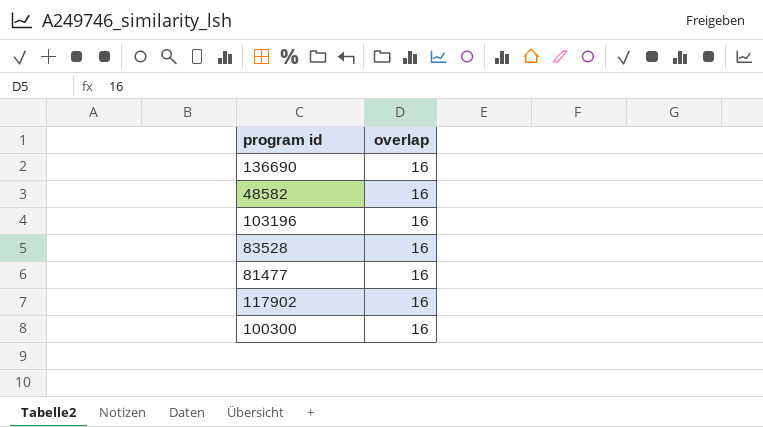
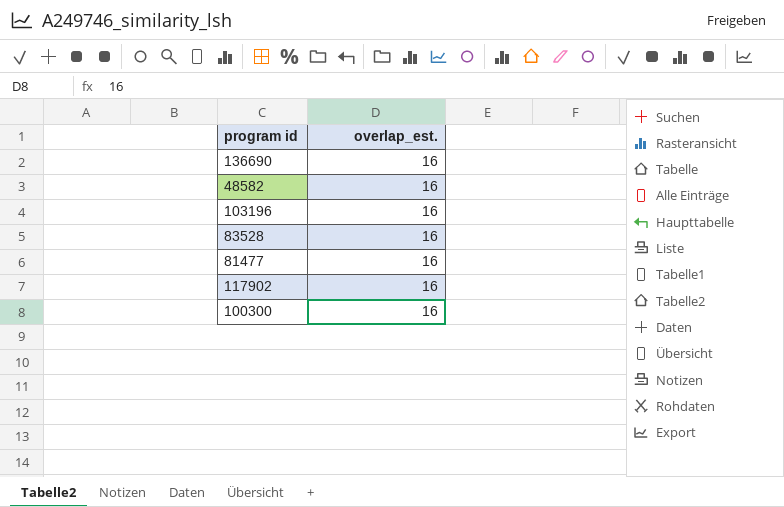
column name: overlap -> overlap_est.

